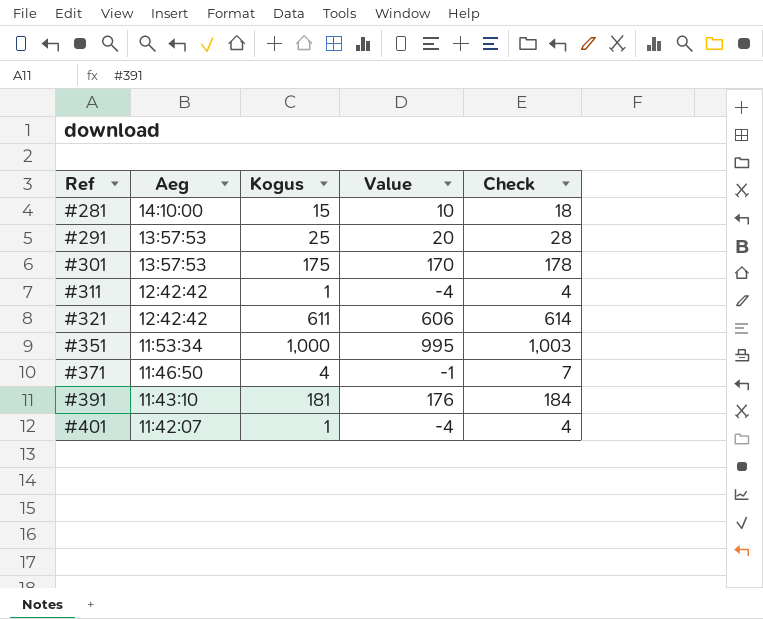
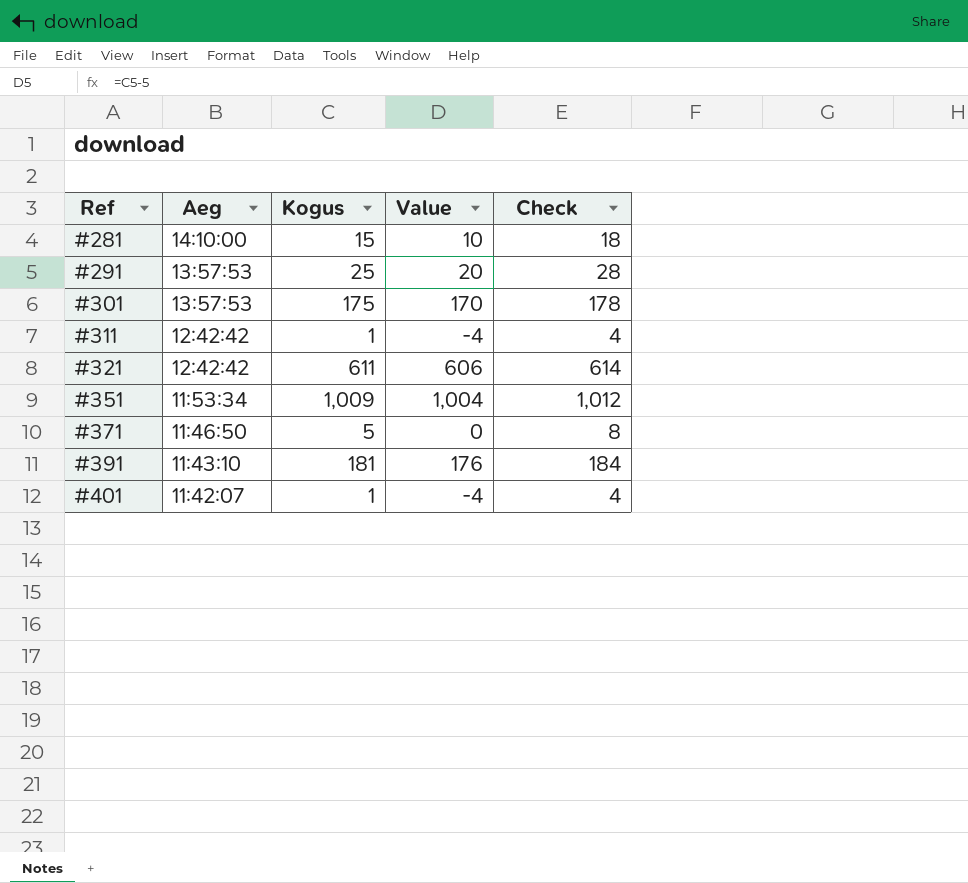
#351 | Kogus: 1,000 -> 1,009
#351 | Value: 995 -> 1,004
#351 | Check: 1,003 -> 1,012
#371 | Kogus: 4 -> 5
#371 | Value: -1 -> 0
#371 | Check: 7 -> 8

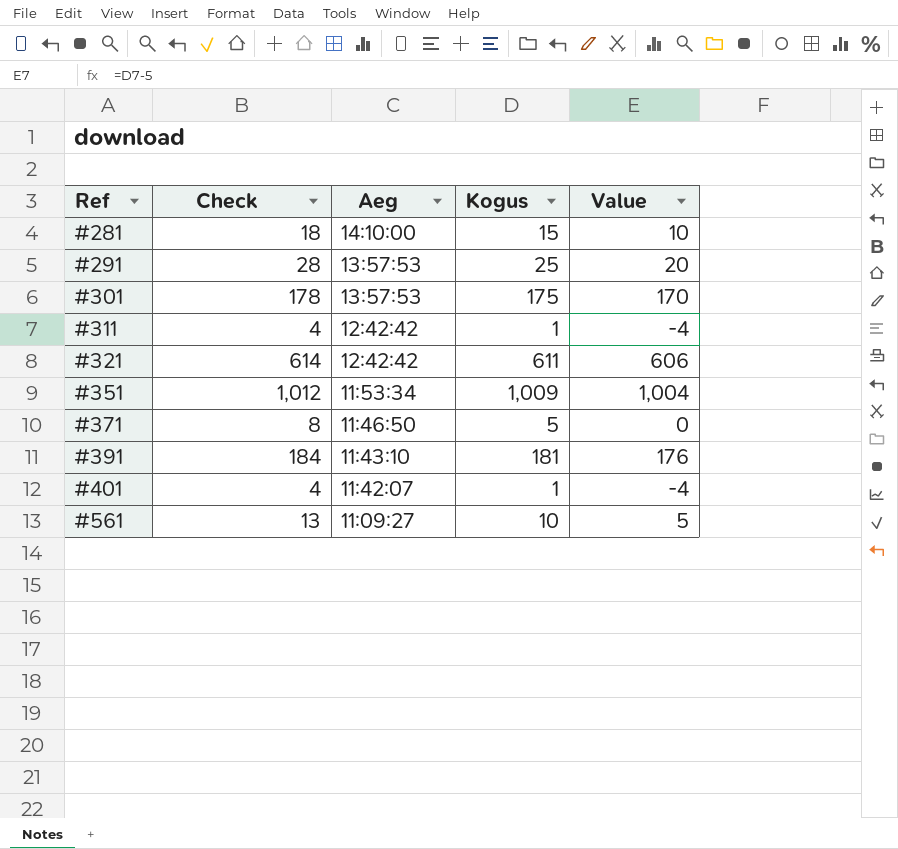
column Check | position: 5 -> 2
row #561: none -> 13 | 11:09:27 | 10 | 5

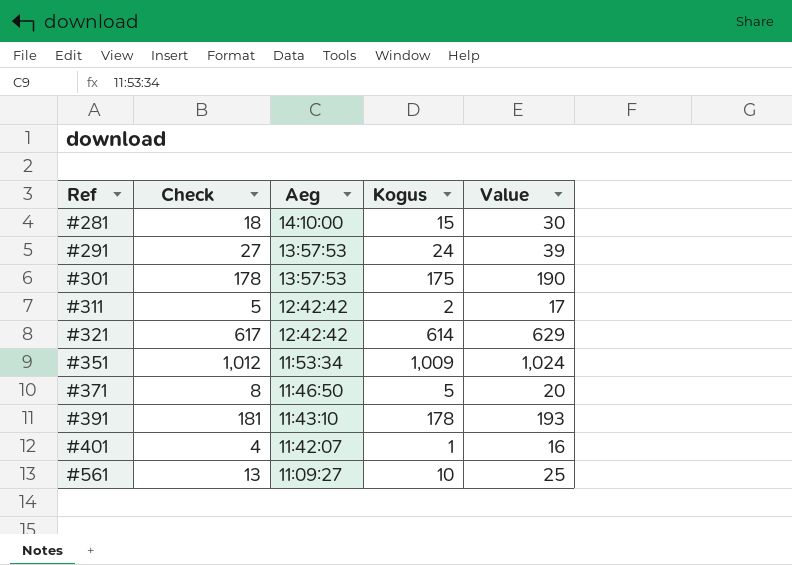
column Value | formula: [Kogus] - 5 -> [Kogus] + 15
#291 | Check: 28 -> 27
#291 | Kogus: 25 -> 24
#311 | Check: 4 -> 5
#311 | Kogus: 1 -> 2
#321 | Check: 614 -> 617
#321 | Kogus: 611 -> 614
#391 | Check: 184 -> 181
#391 | Kogus: 181 -> 178

